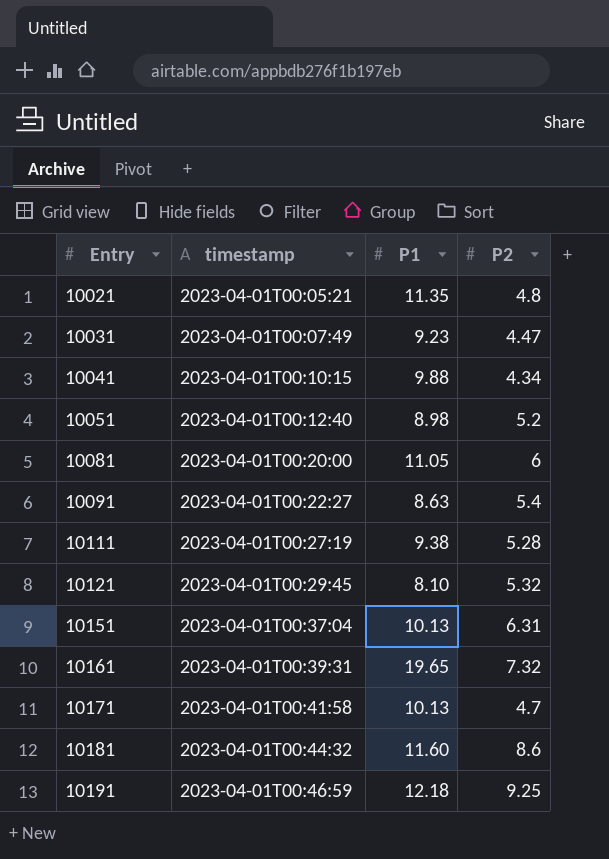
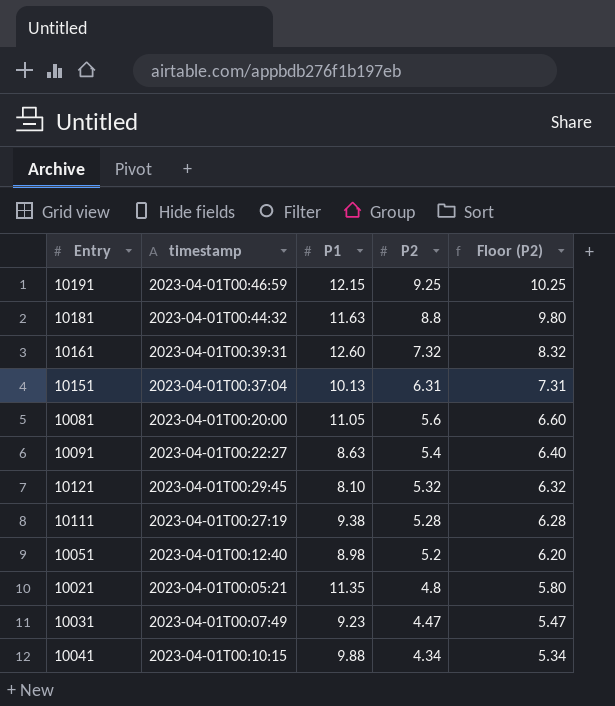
row order: Entry ascending -> P2 descending
column Floor (P2) | formula: none -> [P2] + 1
row 10171: 2023-04-01T00:41:58 | 10.13 | 4.7 -> none
10191 | P1: 12.18 -> 12.15
10181 | P1: 11.60 -> 11.63
10181 | P2: 8.6 -> 8.8
10161 | P1: 19.65 -> 12.60
10081 | P2: 6 -> 5.6

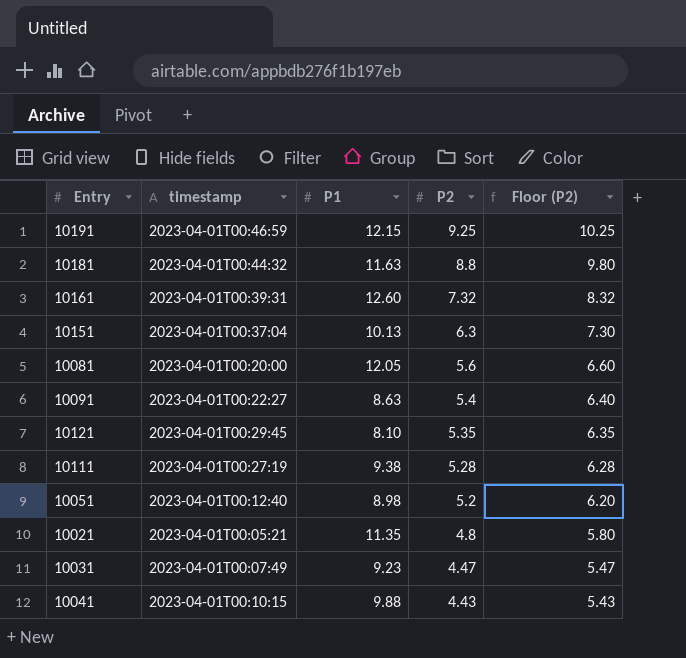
10151 | P2: 6.31 -> 6.3
10151 | Floor (P2): 7.31 -> 7.30
10081 | P1: 11.05 -> 12.05
10121 | P2: 5.32 -> 5.35
10121 | Floor (P2): 6.32 -> 6.35
10041 | P2: 4.34 -> 4.43
10041 | Floor (P2): 5.34 -> 5.43

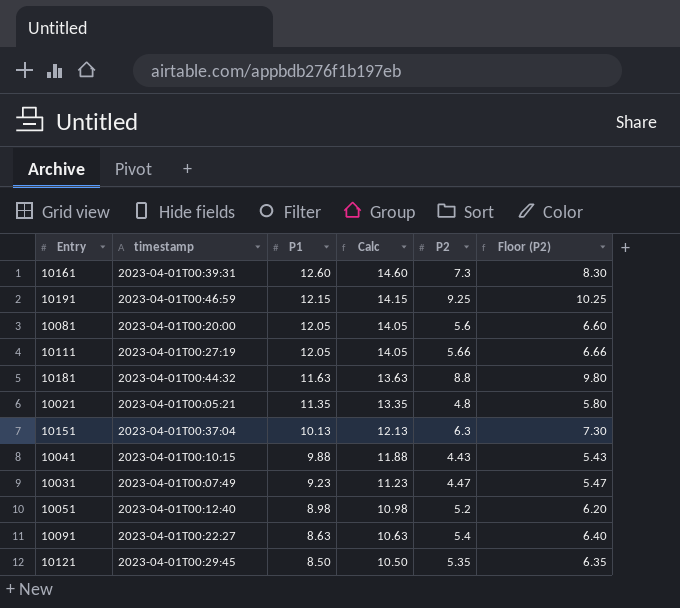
row order: P2 descending -> P1 descending
column Calc | formula: none -> [P1] + 2
10161 | P2: 7.32 -> 7.3
10161 | Floor (P2): 8.32 -> 8.30
10111 | P1: 9.38 -> 12.05
10111 | P2: 5.28 -> 5.66
10111 | Floor (P2): 6.28 -> 6.66
10121 | P1: 8.10 -> 8.50

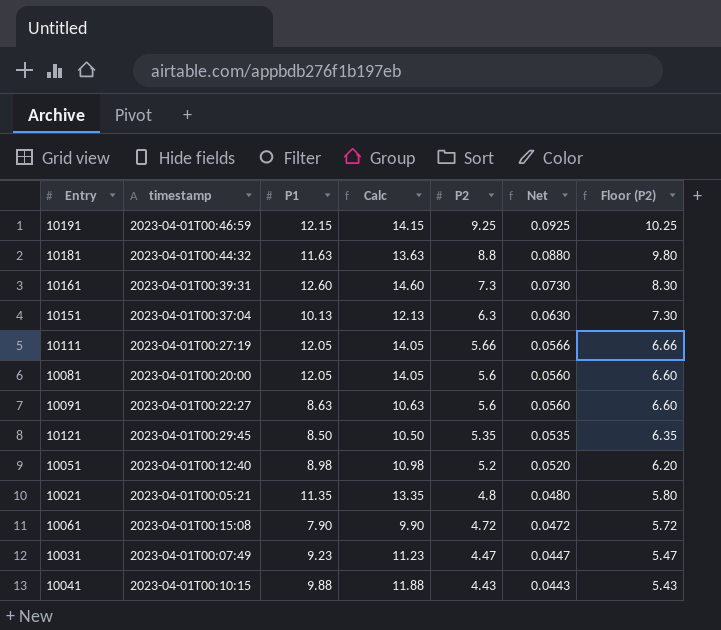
row order: P1 descending -> P2 descending
column Net | formula: none -> [P2] * 0.01
10091 | P2: 5.4 -> 5.6
10091 | Floor (P2): 6.40 -> 6.60
row 10061: none -> 2023-04-01T00:15:08 | 7.90 | 9.90 | 4.72 | 0.0472 | 5.72

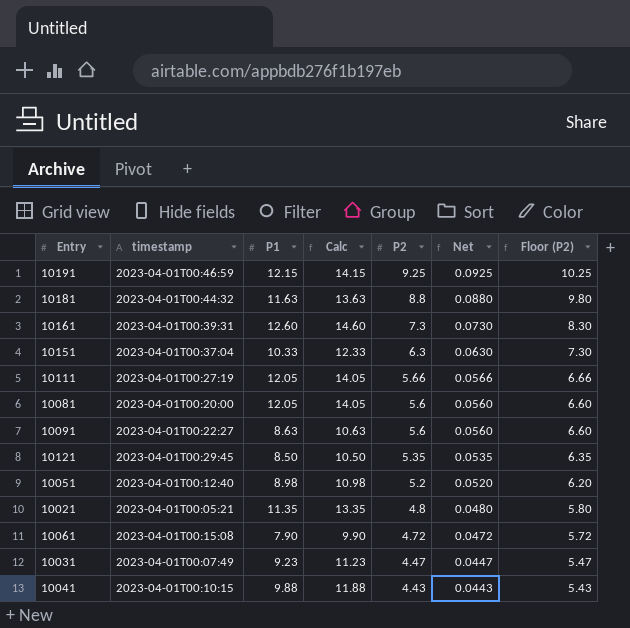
10151 | P1: 10.13 -> 10.33
10151 | Calc: 12.13 -> 12.33

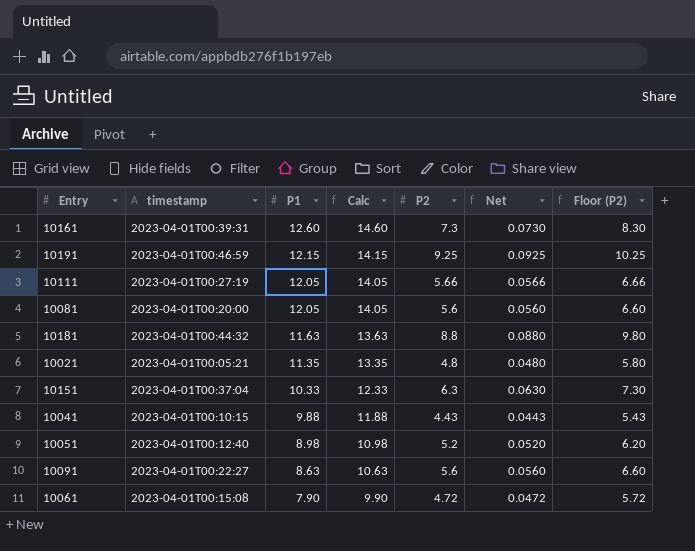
row order: P2 descending -> P1 descending
row 10121: 2023-04-01T00:29:45 | 8.50 | 10.50 | 5.35 | 0.0535 | 6.35 -> none
row 10031: 2023-04-01T00:07:49 | 9.23 | 11.23 | 4.47 | 0.0447 | 5.47 -> none

